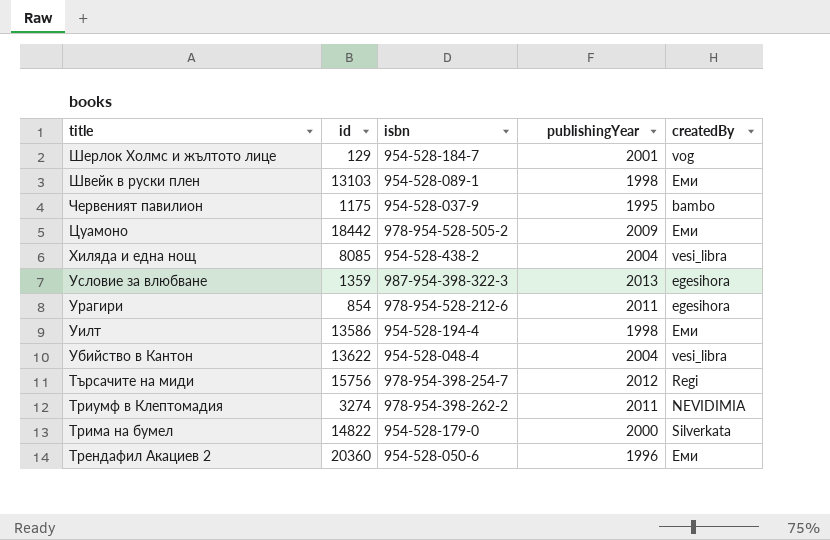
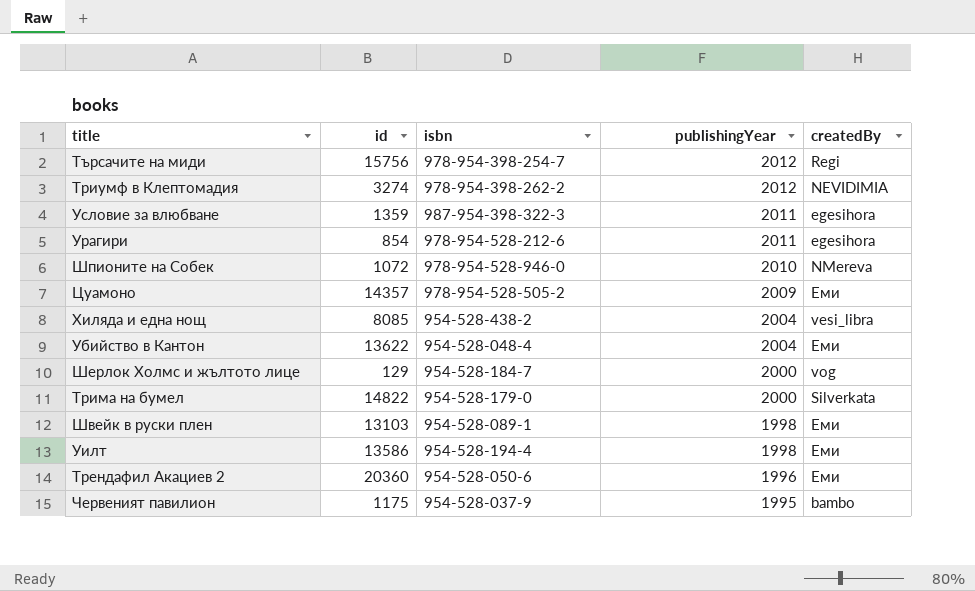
row order: title descending -> publishingYear descending
Триумф в Клептомадия | publishingYear: 2011 -> 2012
Условие за влюбване | publishingYear: 2013 -> 2011
row Шпионите на Собек: none -> 1072 | 978-954-528-946-0 | 2010 | NMereva
Цуамоно | id: 18442 -> 14357
Убийство в Кантон | createdBy: vesi_libra -> Еми
Шерлок Холмс и жълтото лице | publishingYear: 2001 -> 2000

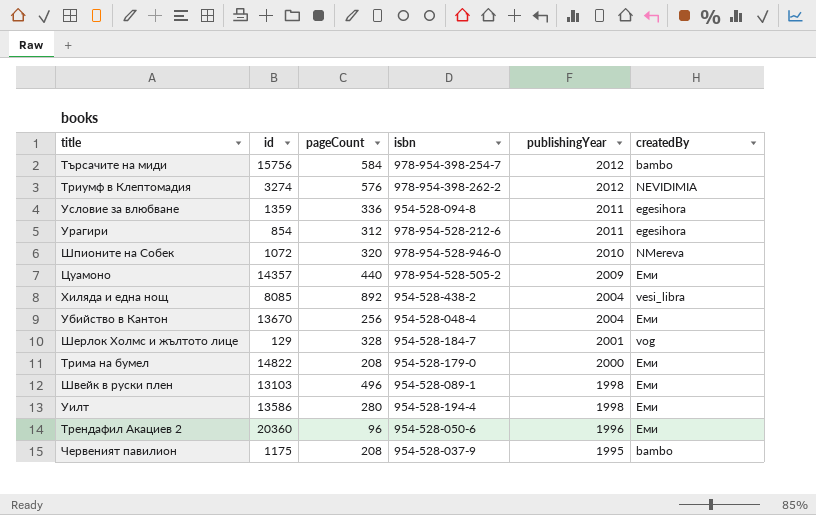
column pageCount | position: none -> 3
Търсачите на миди | createdBy: Regi -> bambo
Условие за влюбване | isbn: 987-954-398-322-3 -> 954-528-094-8
Убийство в Кантон | id: 13622 -> 13670
Шерлок Холмс и жълтото лице | publishingYear: 2000 -> 2001
Трима на бумел | createdBy: Silverkata -> Еми

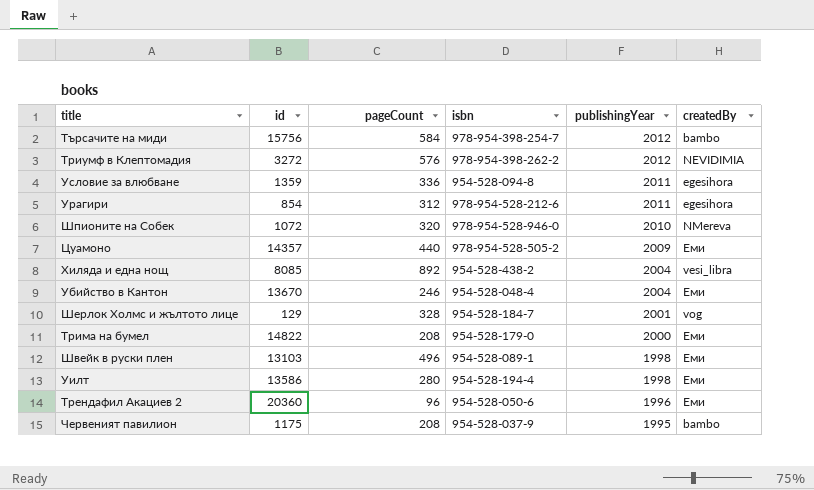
Триумф в Клептомадия | id: 3274 -> 3272
Убийство в Кантон | pageCount: 256 -> 246

